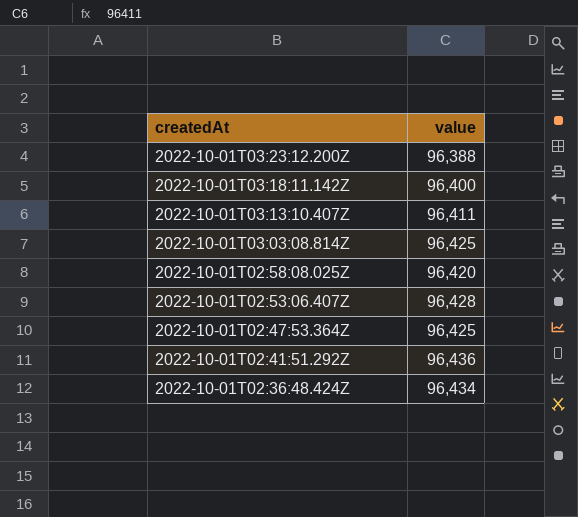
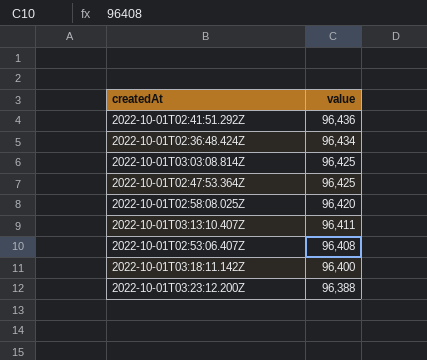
row order: createdAt descending -> value descending
2022-10-01T02:53:06.407Z | value: 96,428 -> 96,408

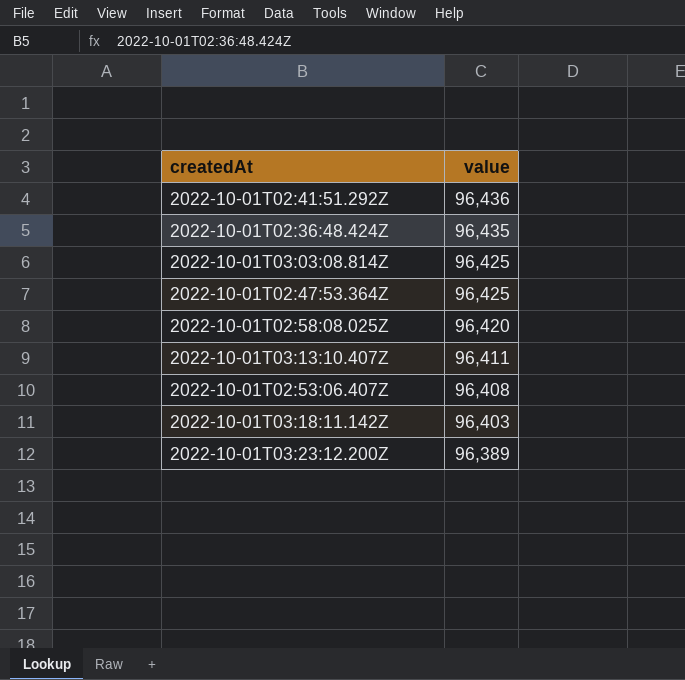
2022-10-01T02:36:48.424Z | value: 96,434 -> 96,435
2022-10-01T03:18:11.142Z | value: 96,400 -> 96,403
2022-10-01T03:23:12.200Z | value: 96,388 -> 96,389

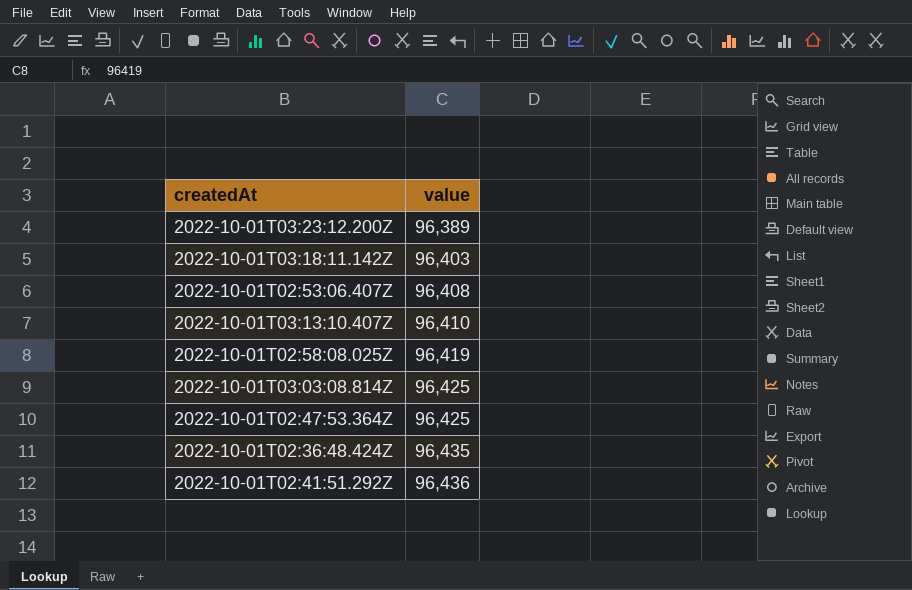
row order: value descending -> value ascending
2022-10-01T03:13:10.407Z | value: 96,411 -> 96,410
2022-10-01T02:58:08.025Z | value: 96,420 -> 96,419

